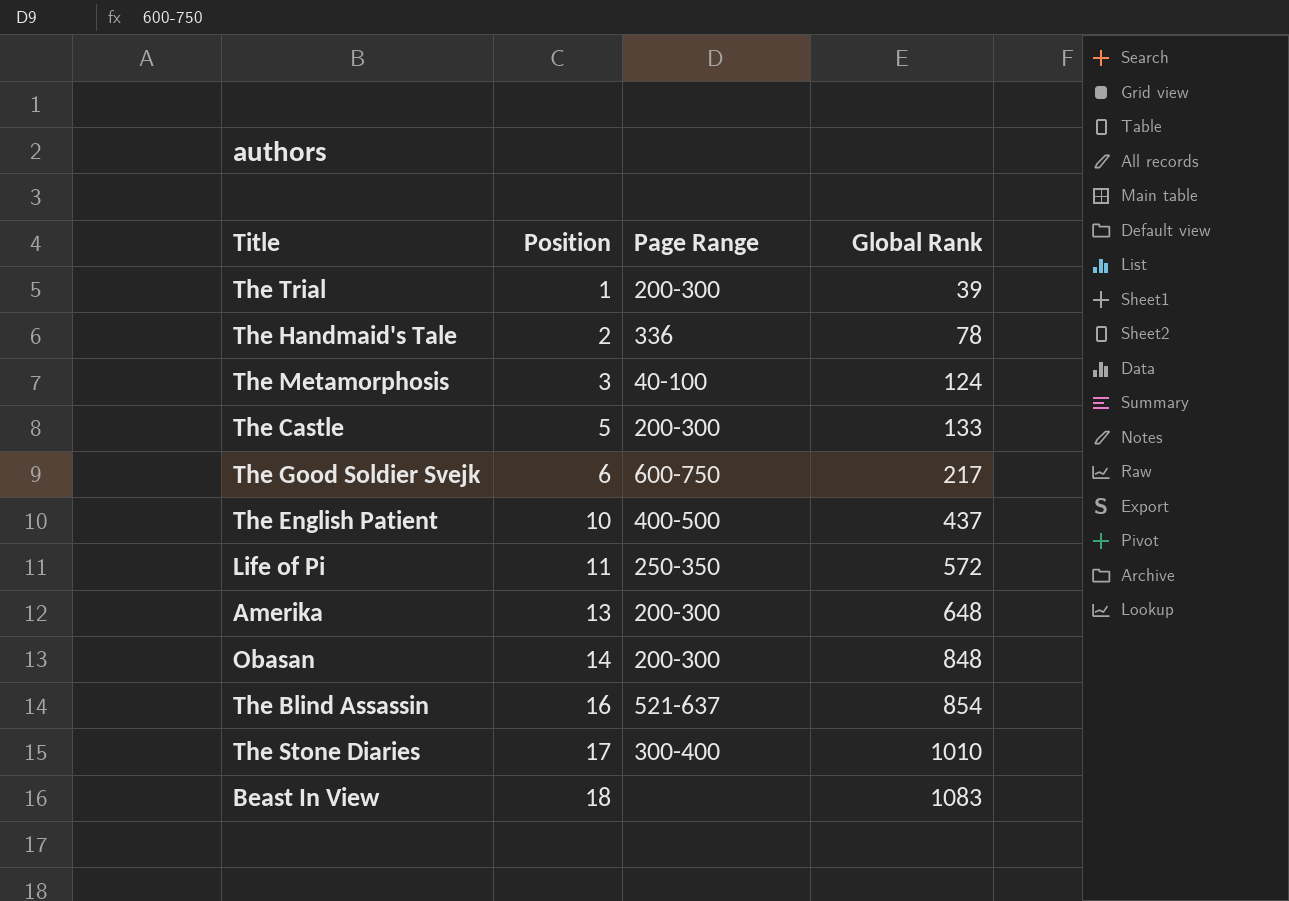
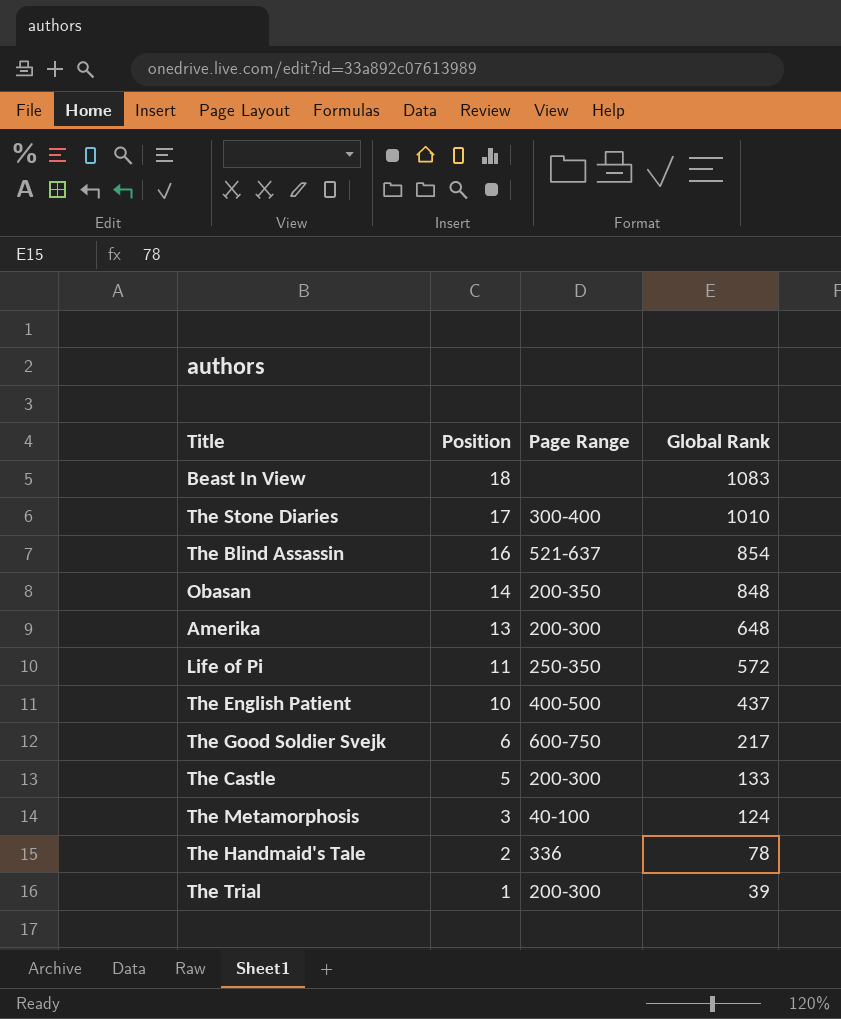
row order: Position ascending -> Position descending
Obasan | Page Range: 200-300 -> 200-350

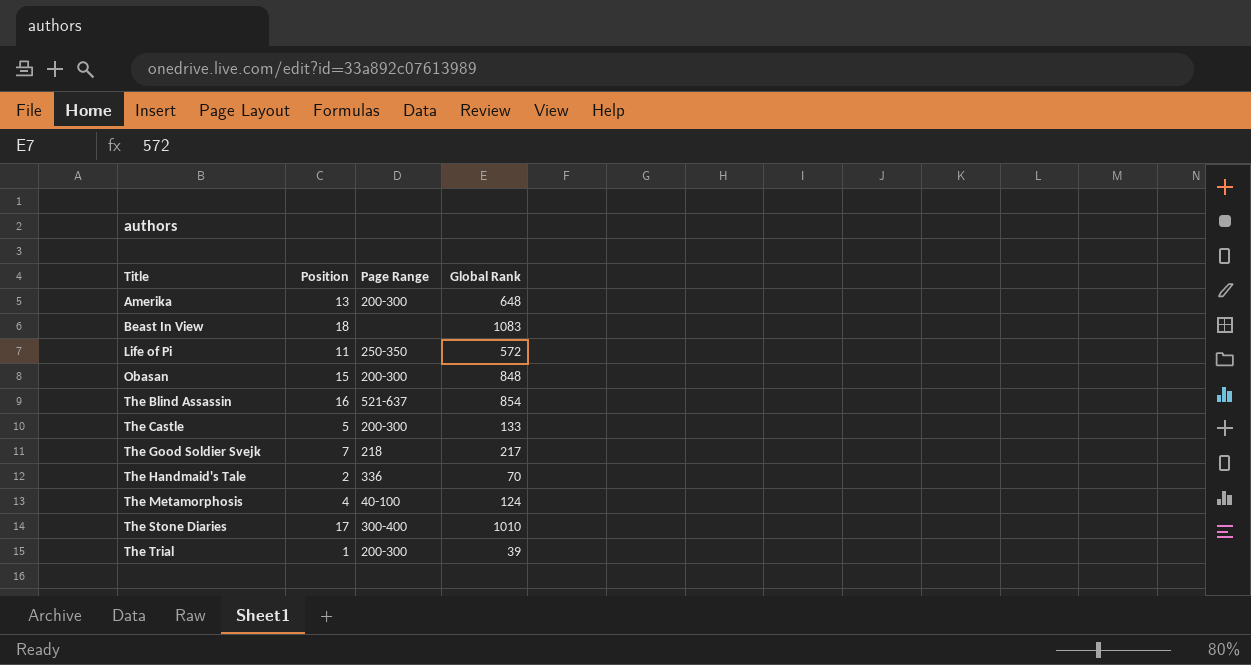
row order: Position descending -> Title ascending
row The English Patient: 10 | 400-500 | 437 -> none
Obasan | Position: 14 -> 15
Obasan | Page Range: 200-350 -> 200-300
The Good Soldier Svejk | Position: 6 -> 7
The Good Soldier Svejk | Page Range: 600-750 -> 218
The Handmaid's Tale | Global Rank: 78 -> 70
The Metamorphosis | Position: 3 -> 4

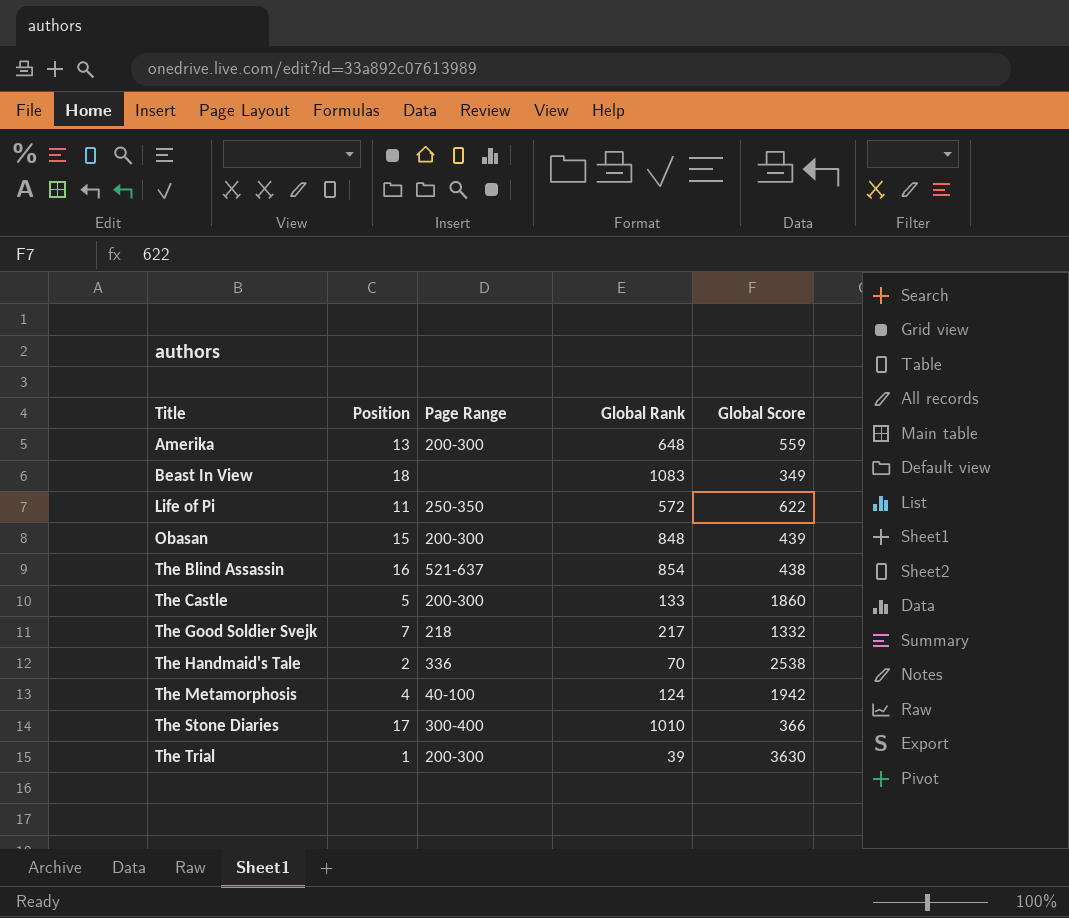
column Global Score | position: none -> 5

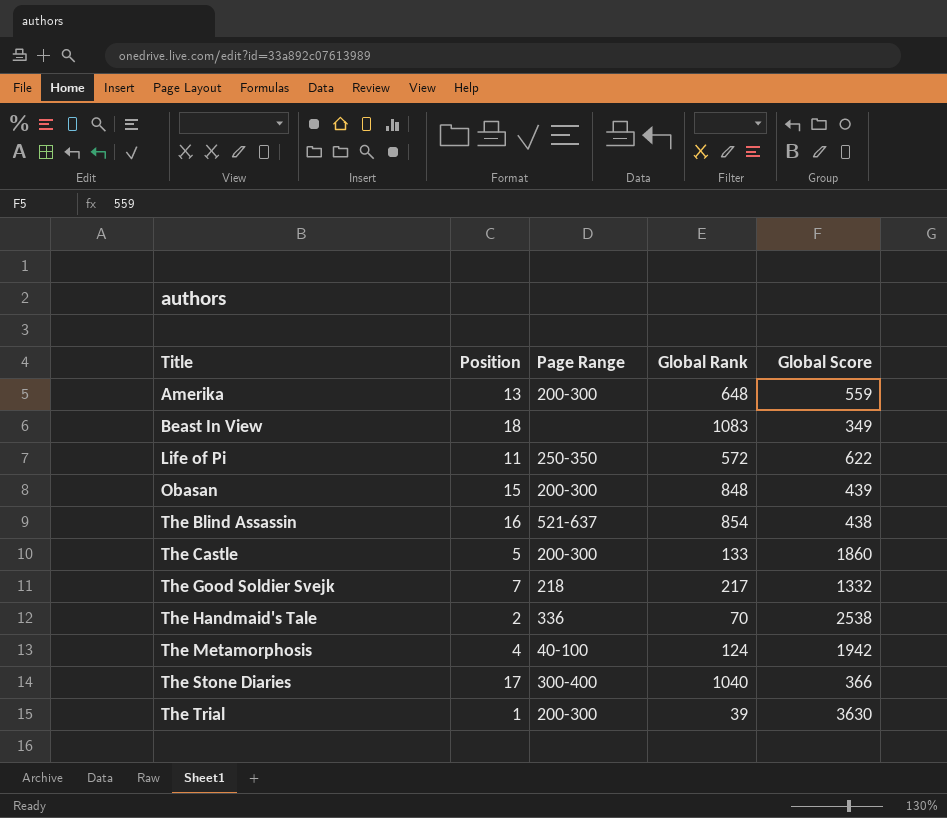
The Stone Diaries | Global Rank: 1010 -> 1040

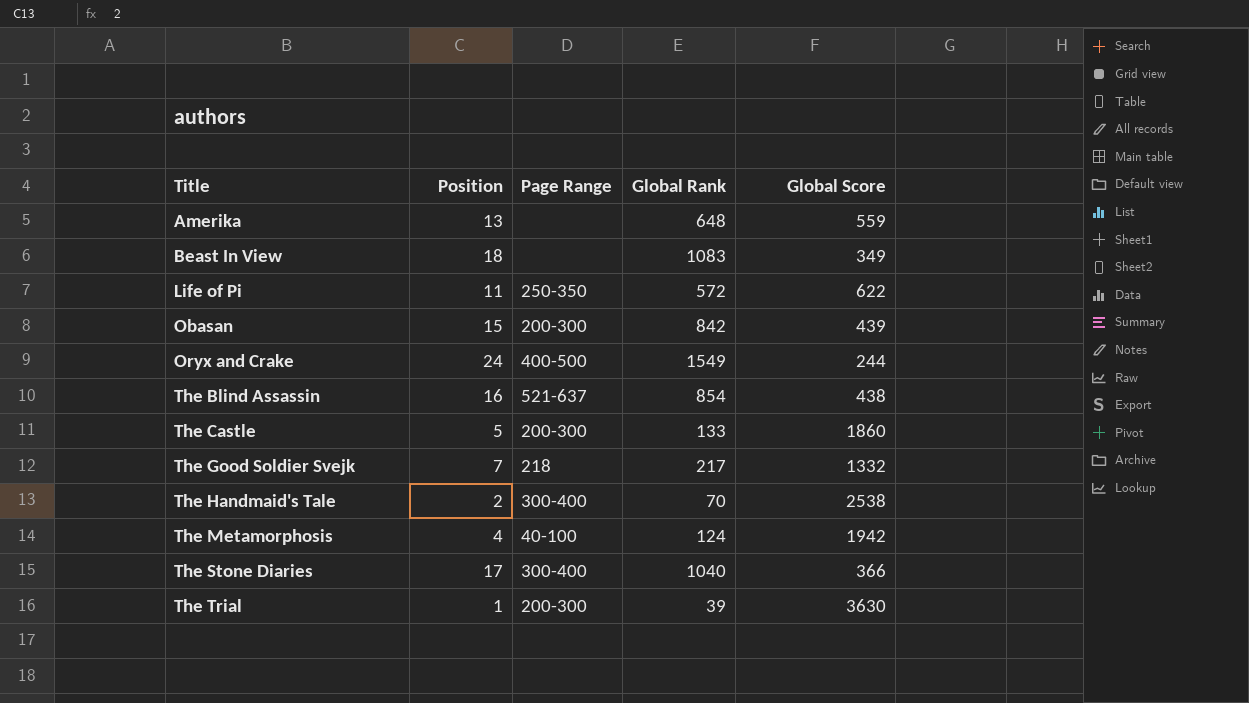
Amerika | Page Range: 200-300 -> none
Obasan | Global Rank: 848 -> 842
row Oryx and Crake: none -> 24 | 400-500 | 1549 | 244
The Handmaid's Tale | Page Range: 336 -> 300-400

